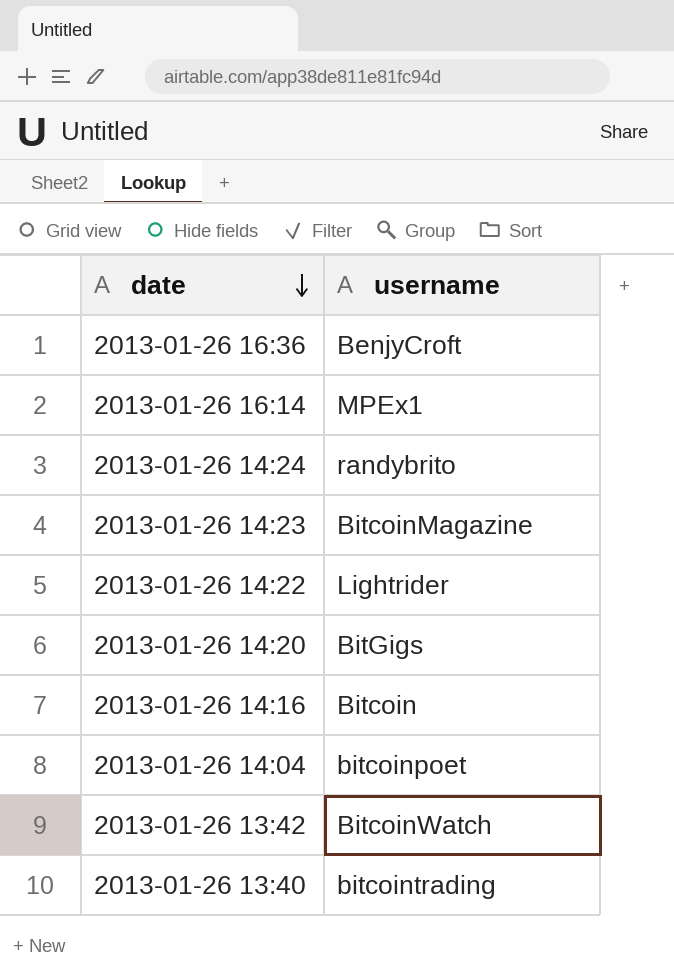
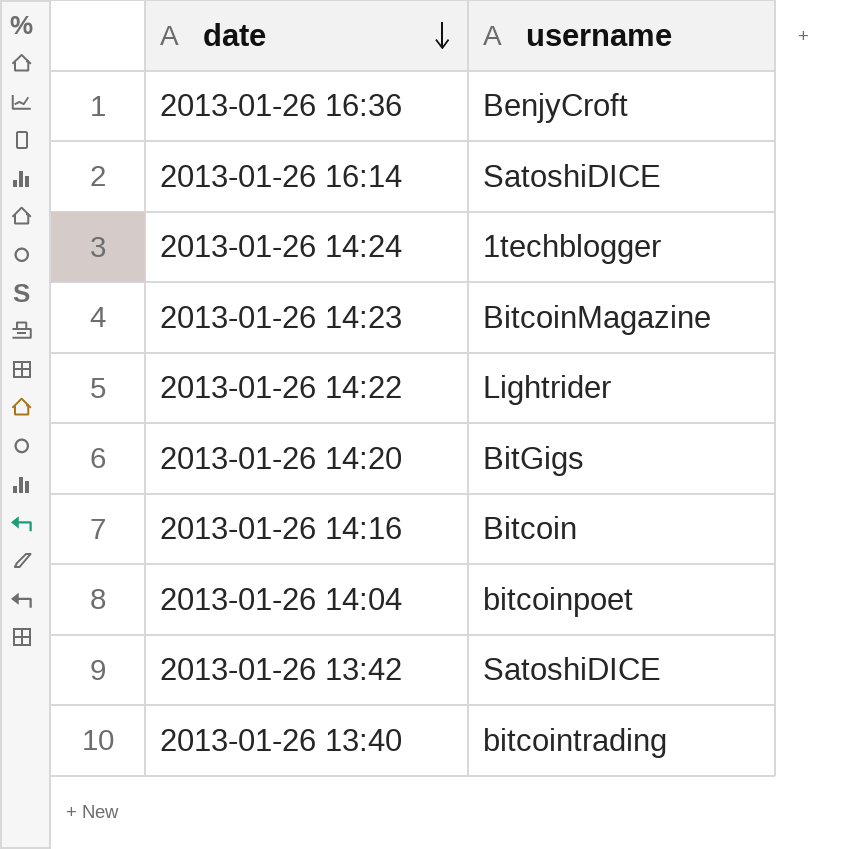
2013-01-26 16:14 | username: MPEx1 -> SatoshiDICE
2013-01-26 14:24 | username: randybrito -> 1techblogger
2013-01-26 13:42 | username: BitcoinWatch -> SatoshiDICE

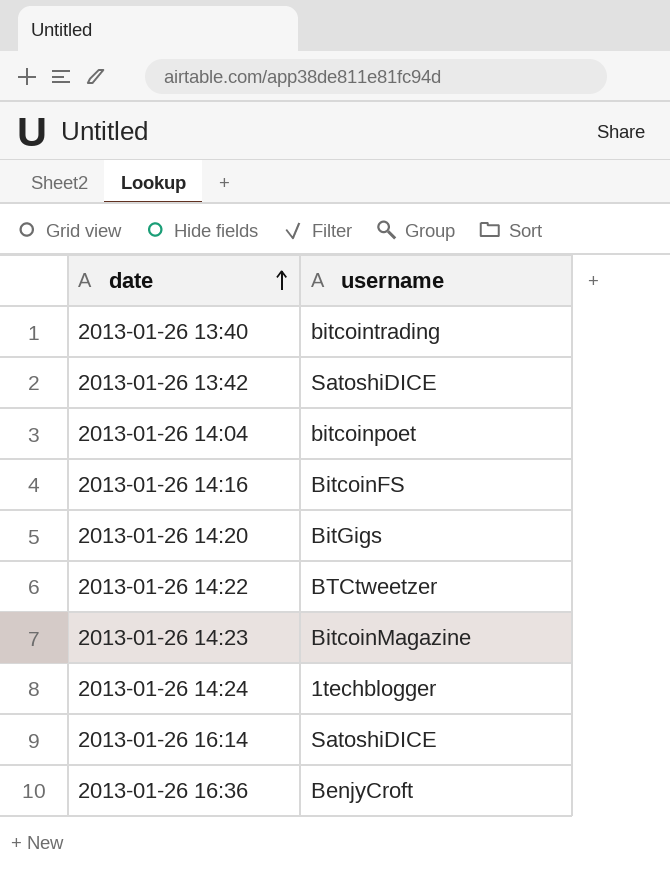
row order: date descending -> date ascending
2013-01-26 14:16 | username: Bitcoin -> BitcoinFS
2013-01-26 14:22 | username: Lightrider -> BTCtweetzer

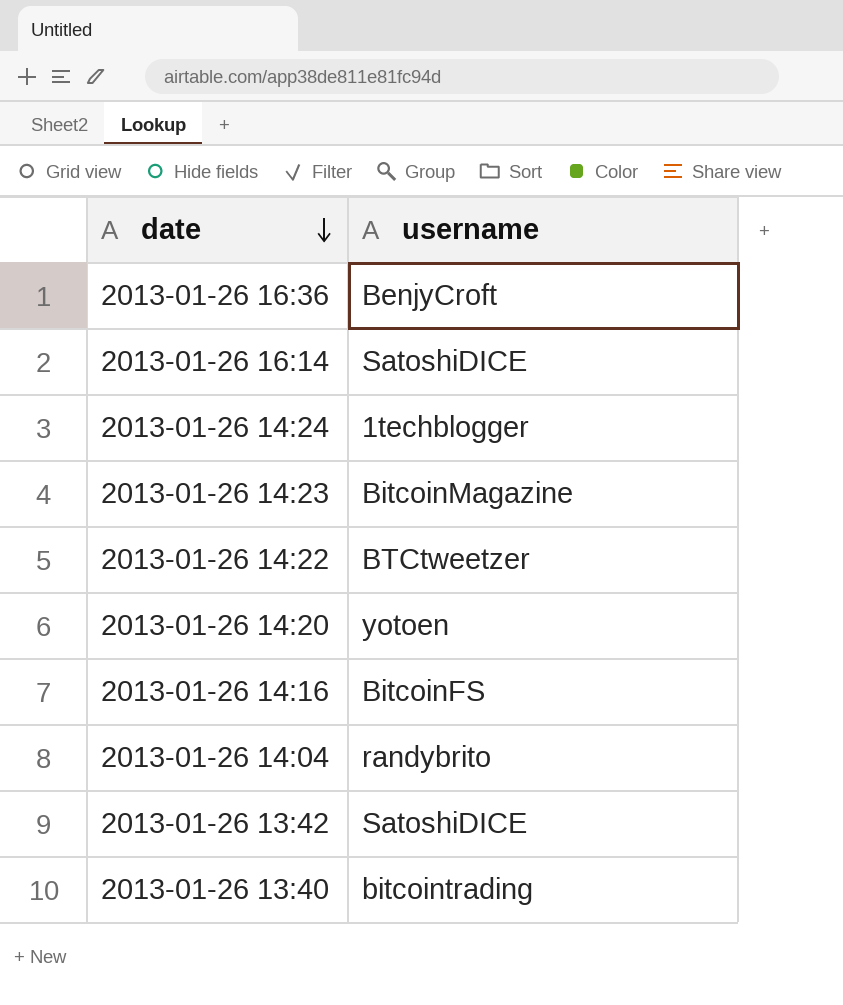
row order: date ascending -> date descending
2013-01-26 14:20 | username: BitGigs -> yotoen
2013-01-26 14:04 | username: bitcoinpoet -> randybrito

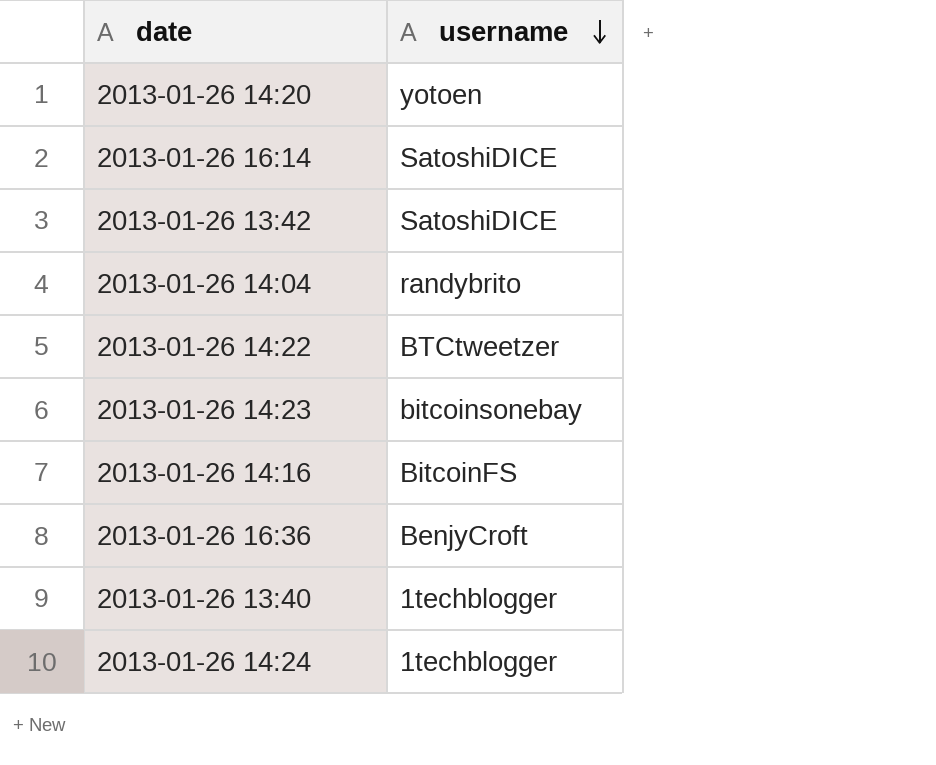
row order: date descending -> username descending
2013-01-26 14:23 | username: BitcoinMagazine -> bitcoinsonebay
2013-01-26 13:40 | username: bitcointrading -> 1techblogger

